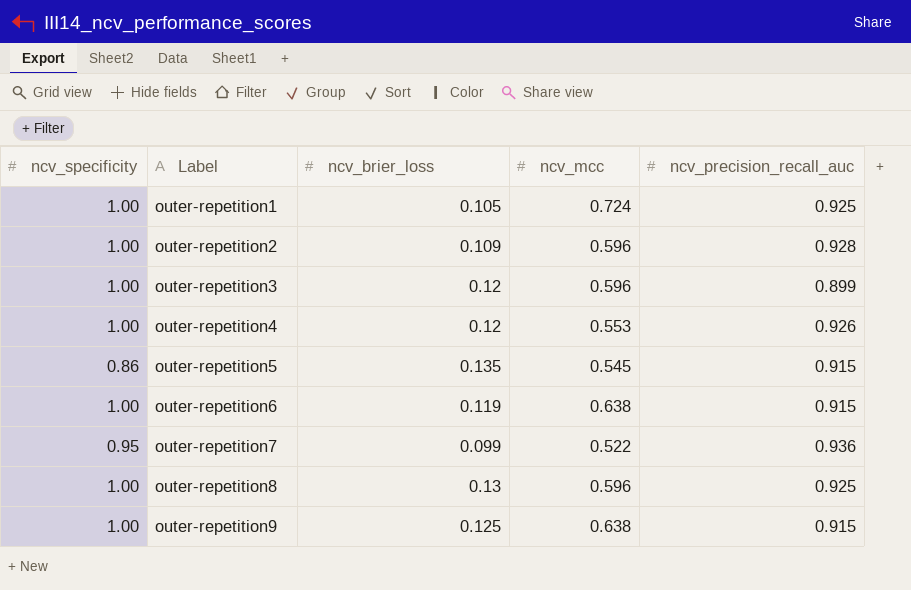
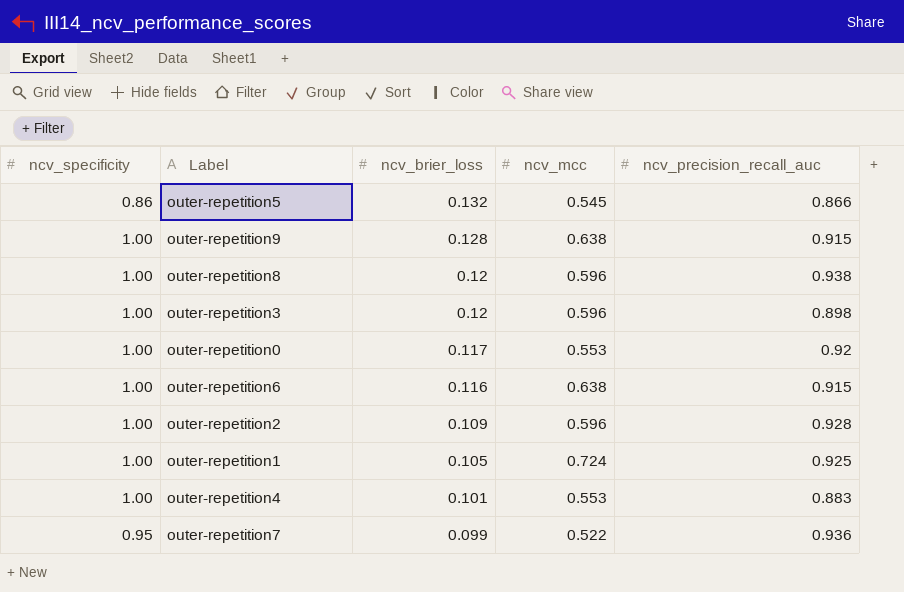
row order: Label ascending -> ncv_brier_loss descending
outer-repetition5 | ncv_brier_loss: 0.135 -> 0.132
outer-repetition5 | ncv_precision_recall_auc: 0.915 -> 0.866
outer-repetition9 | ncv_brier_loss: 0.125 -> 0.128
outer-repetition8 | ncv_brier_loss: 0.13 -> 0.12
outer-repetition8 | ncv_precision_recall_auc: 0.925 -> 0.938
outer-repetition3 | ncv_precision_recall_auc: 0.899 -> 0.898
row outer-repetition0: none -> 1.00 | 0.117 | 0.553 | 0.92
outer-repetition6 | ncv_brier_loss: 0.119 -> 0.116
outer-repetition4 | ncv_brier_loss: 0.12 -> 0.101
outer-repetition4 | ncv_precision_recall_auc: 0.926 -> 0.883

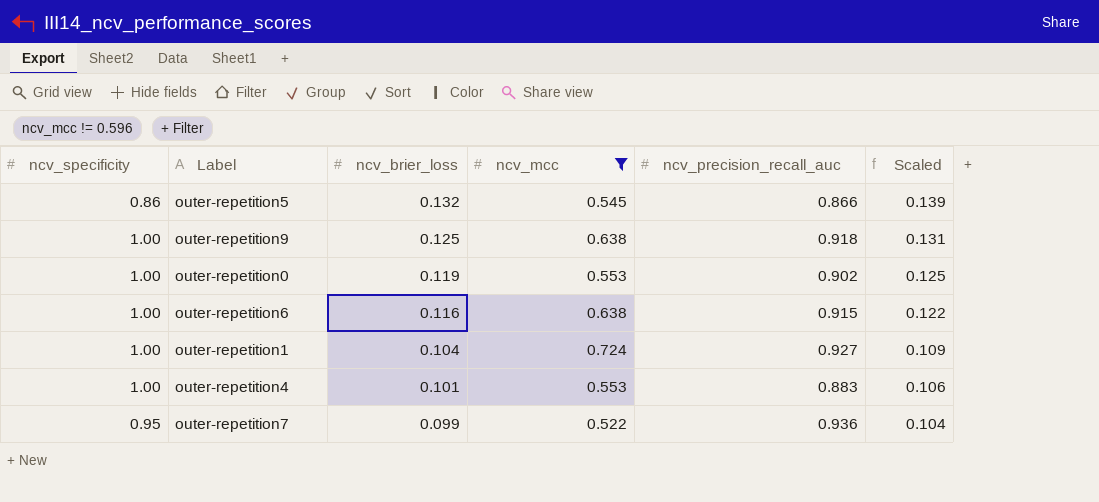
filter: none -> ncv_mcc != 0.596
column Scaled | formula: none -> [ncv_brier_loss] * 1.05
outer-repetition9 | ncv_brier_loss: 0.128 -> 0.125
outer-repetition9 | ncv_precision_recall_auc: 0.915 -> 0.918
outer-repetition0 | ncv_brier_loss: 0.117 -> 0.119
outer-repetition0 | ncv_precision_recall_auc: 0.92 -> 0.902
outer-repetition1 | ncv_brier_loss: 0.105 -> 0.104
outer-repetition1 | ncv_precision_recall_auc: 0.925 -> 0.927

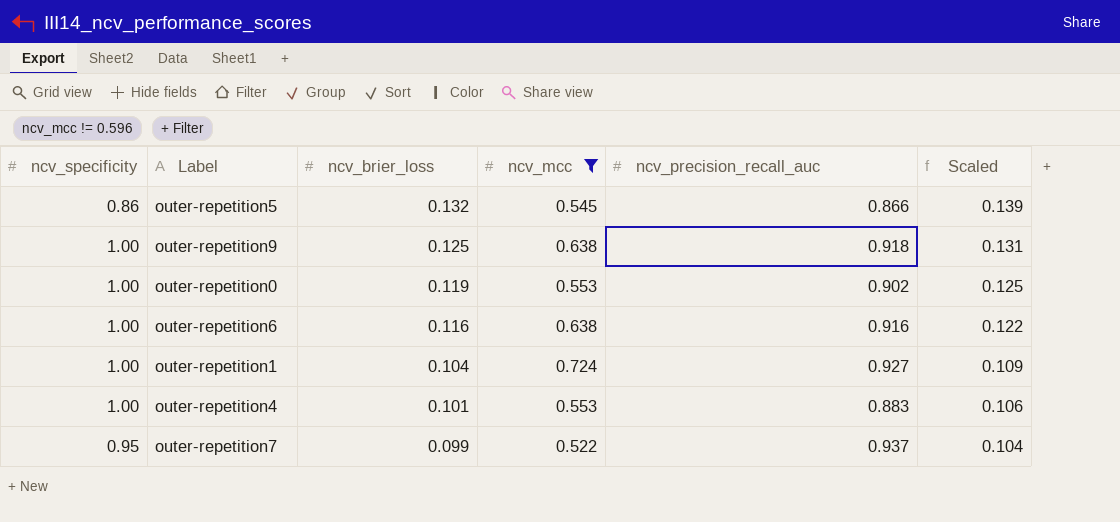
outer-repetition6 | ncv_precision_recall_auc: 0.915 -> 0.916
outer-repetition7 | ncv_precision_recall_auc: 0.936 -> 0.937

